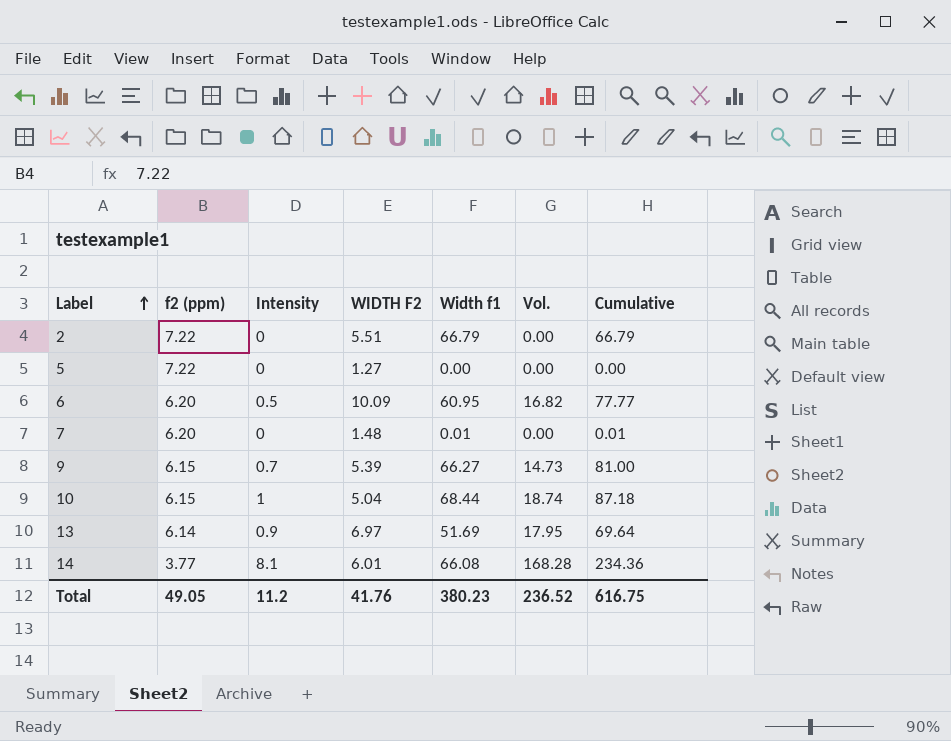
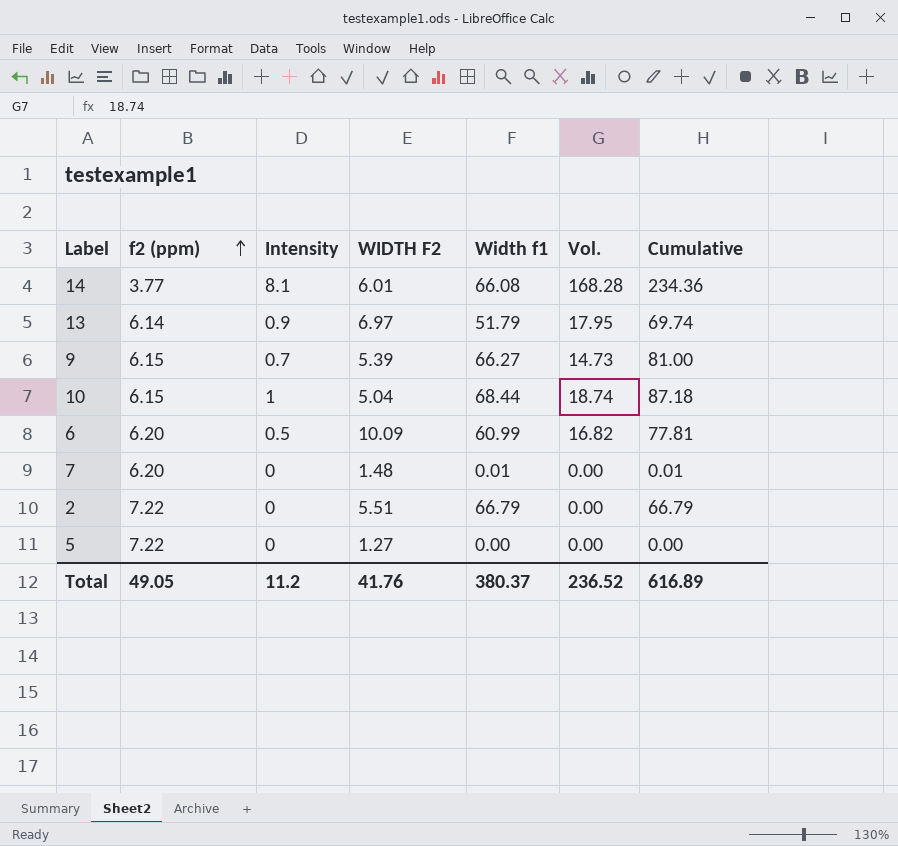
row order: Label ascending -> f2 (ppm) ascending
13 | Width f1: 51.69 -> 51.79
13 | Cumulative: 69.64 -> 69.74
6 | Width f1: 60.95 -> 60.99
6 | Cumulative: 77.77 -> 77.81
Total | Width f1: 380.23 -> 380.37
Total | Cumulative: 616.75 -> 616.89

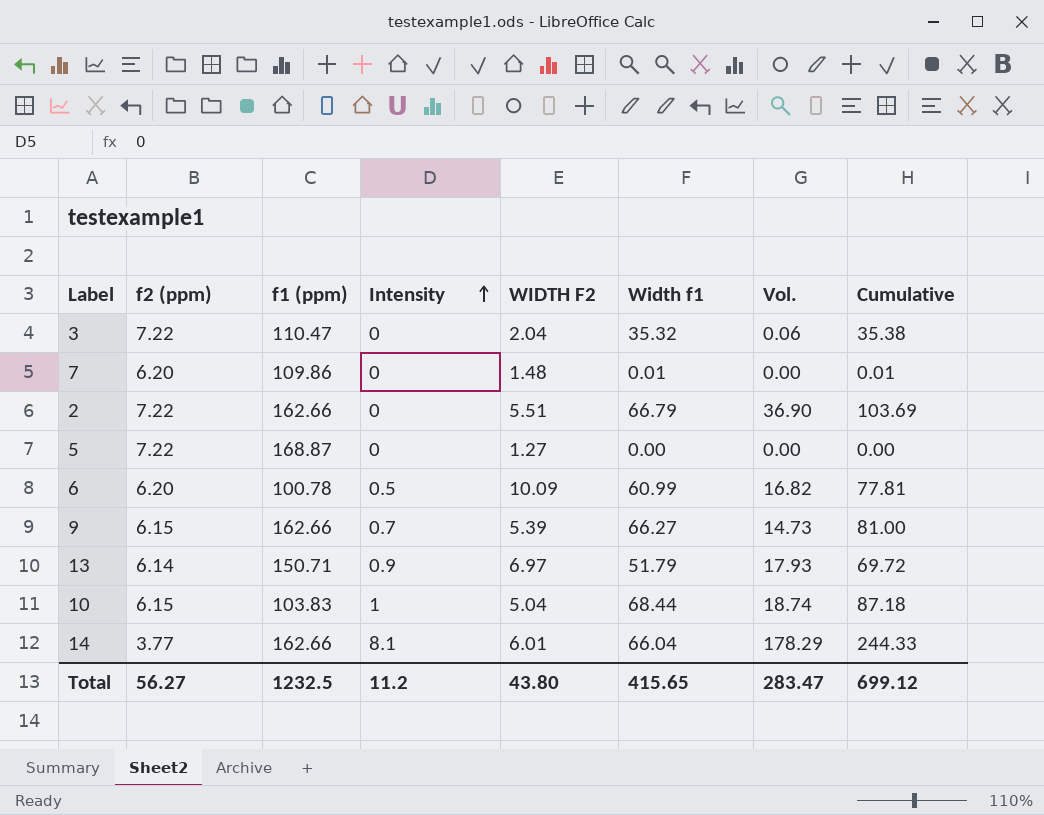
row order: f2 (ppm) ascending -> Intensity ascending
column f1 (ppm) | position: none -> 3
row 3: none -> 7.22 | 110.47 | 0 | 2.04 | 35.32 | 0.06 | 35.38
2 | Vol.: 0.00 -> 36.90
2 | Cumulative: 66.79 -> 103.69
13 | Vol.: 17.95 -> 17.93
13 | Cumulative: 69.74 -> 69.72
14 | Width f1: 66.08 -> 66.04
14 | Vol.: 168.28 -> 178.29
14 | Cumulative: 234.36 -> 244.33
Total | f2 (ppm): 49.05 -> 56.27
Total | WIDTH F2: 41.76 -> 43.80
Total | Width f1: 380.37 -> 415.65
Total | Vol.: 236.52 -> 283.47
Total | Cumulative: 616.89 -> 699.12

